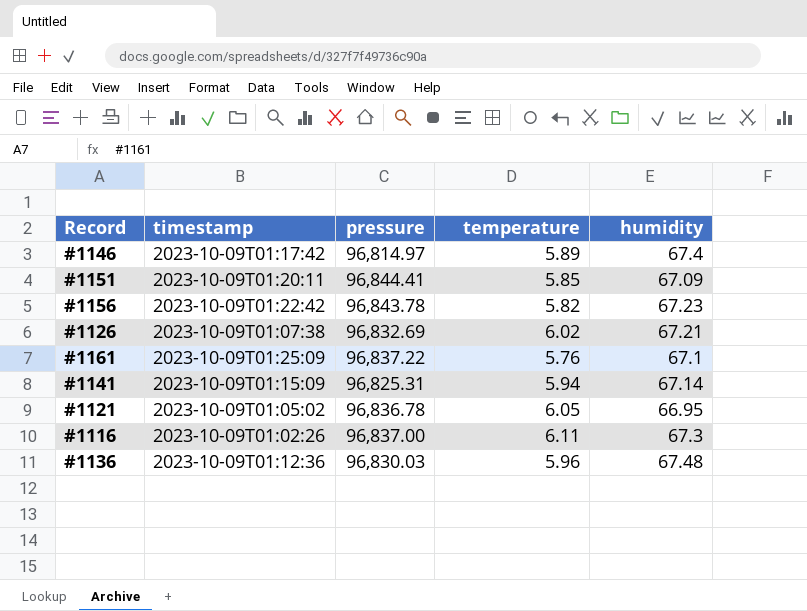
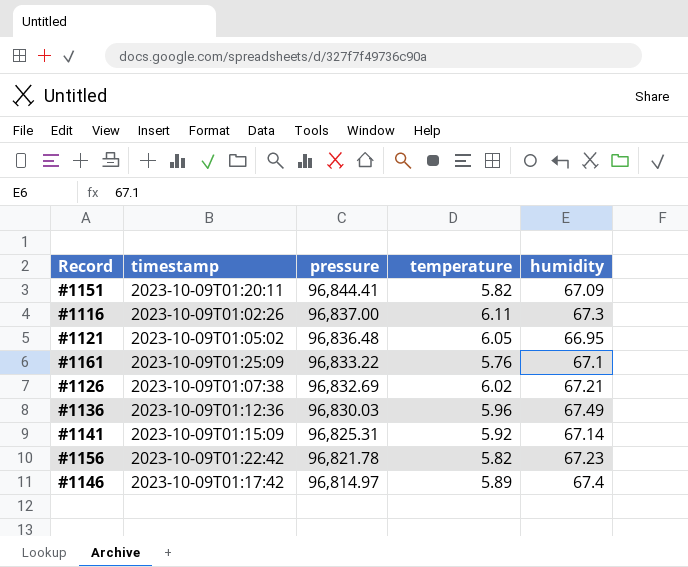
row order: none -> pressure descending
#1151 | temperature: 5.85 -> 5.82
#1121 | pressure: 96,836.78 -> 96,836.48
#1161 | pressure: 96,837.22 -> 96,833.22
#1136 | humidity: 67.48 -> 67.49
#1141 | temperature: 5.94 -> 5.92
#1156 | pressure: 96,843.78 -> 96,821.78

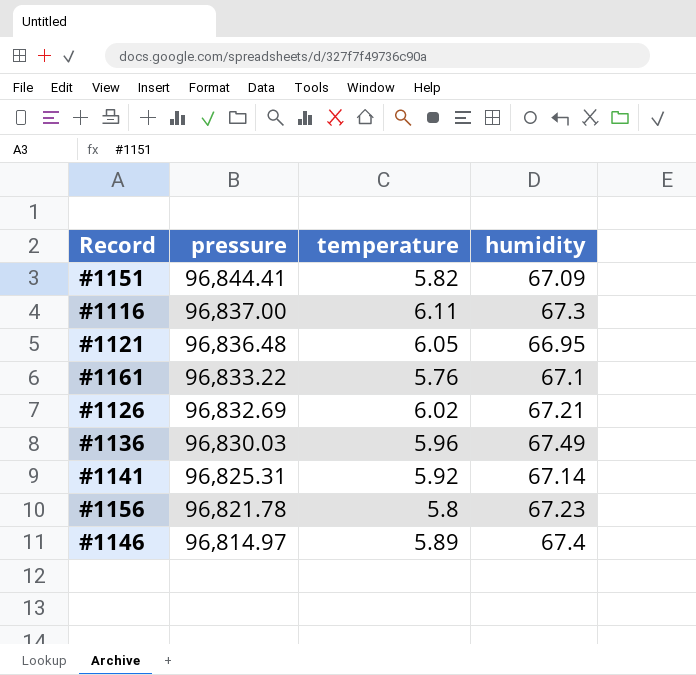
column timestamp | position: 2 -> none
#1156 | temperature: 5.82 -> 5.8

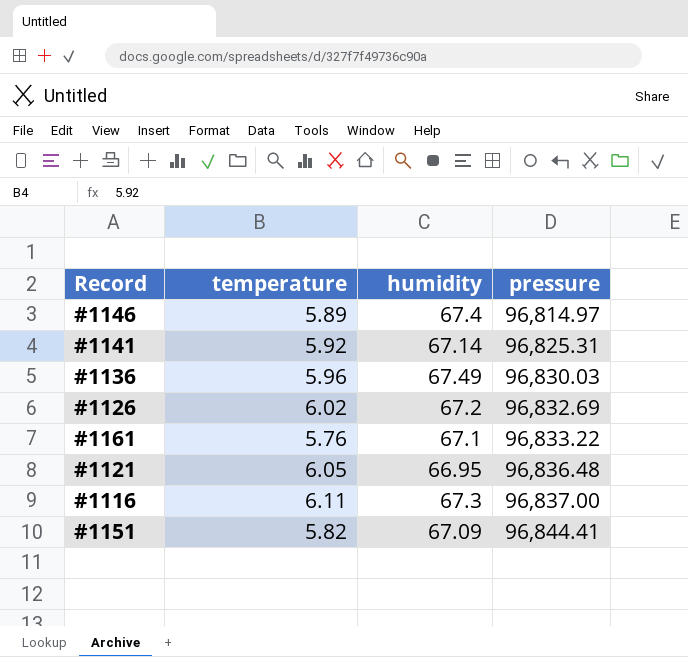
row order: pressure descending -> pressure ascending
column pressure | position: 2 -> 4
row #1156: 96,821.78 | 5.8 | 67.23 -> none
#1126 | humidity: 67.21 -> 67.2

